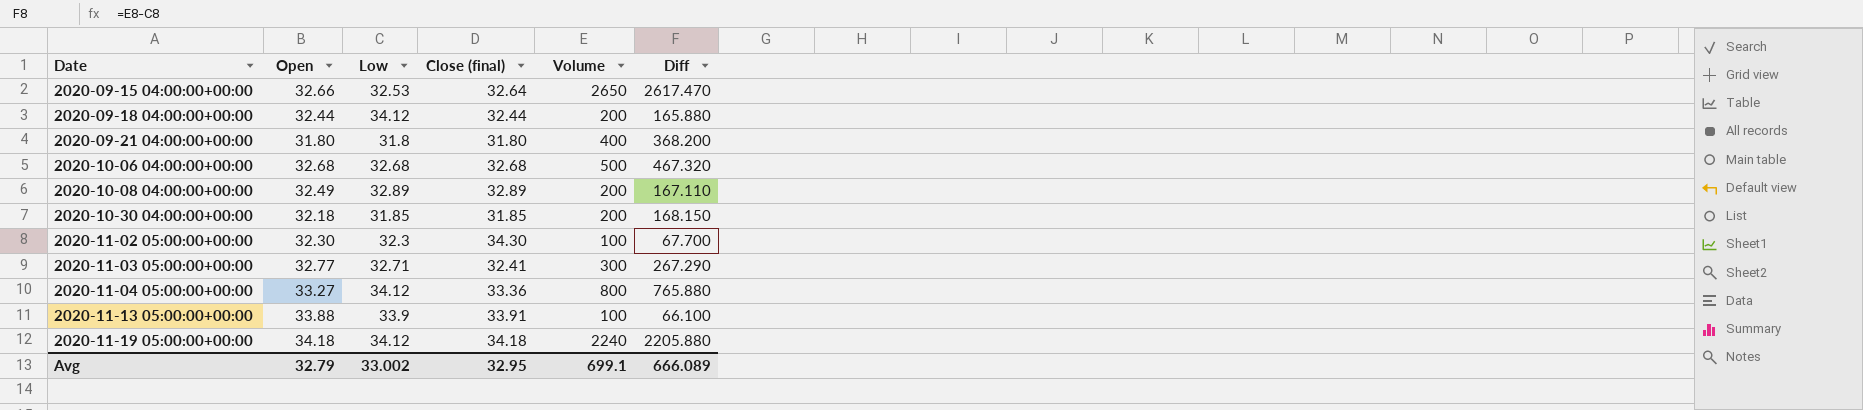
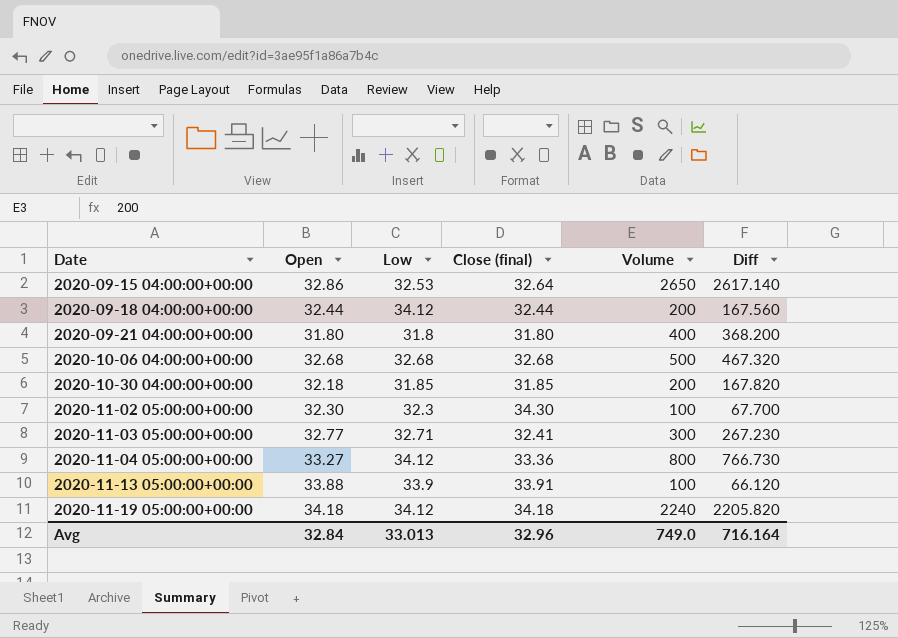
column Diff | formula: [Volume] - [Low] -> [Volume] - [Open]
row 2020-10-08 04:00:00+00:00: 32.49 | 32.89 | 32.89 | 200 | 167.110 -> none
2020-09-15 04:00:00+00:00 | Open: 32.66 -> 32.86
Avg | Open: 32.79 -> 32.84
Avg | Low: 33.002 -> 33.013
Avg | Close (final): 32.95 -> 32.96
Avg | Volume: 699.1 -> 749.0
Avg | Diff: 666.089 -> 716.164

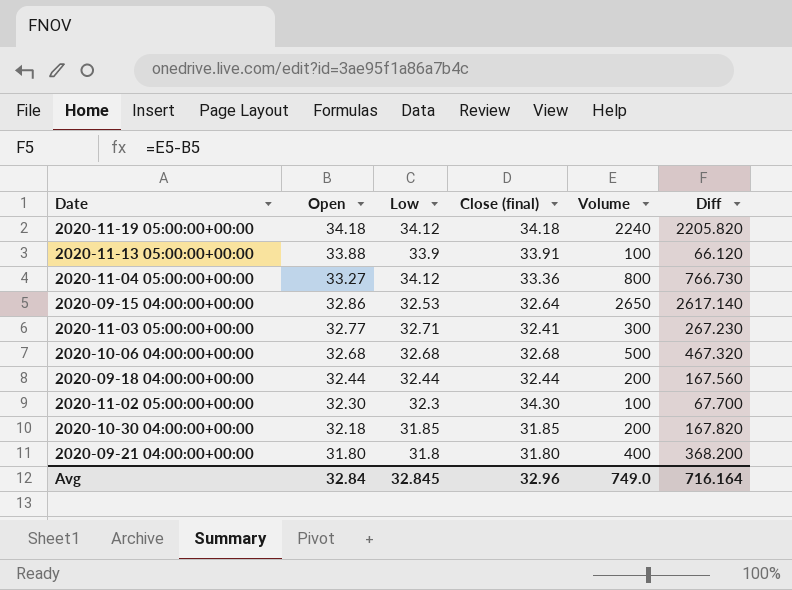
row order: Date ascending -> Open descending
2020-09-18 04:00:00+00:00 | Low: 34.12 -> 32.44
Avg | Low: 33.013 -> 32.845

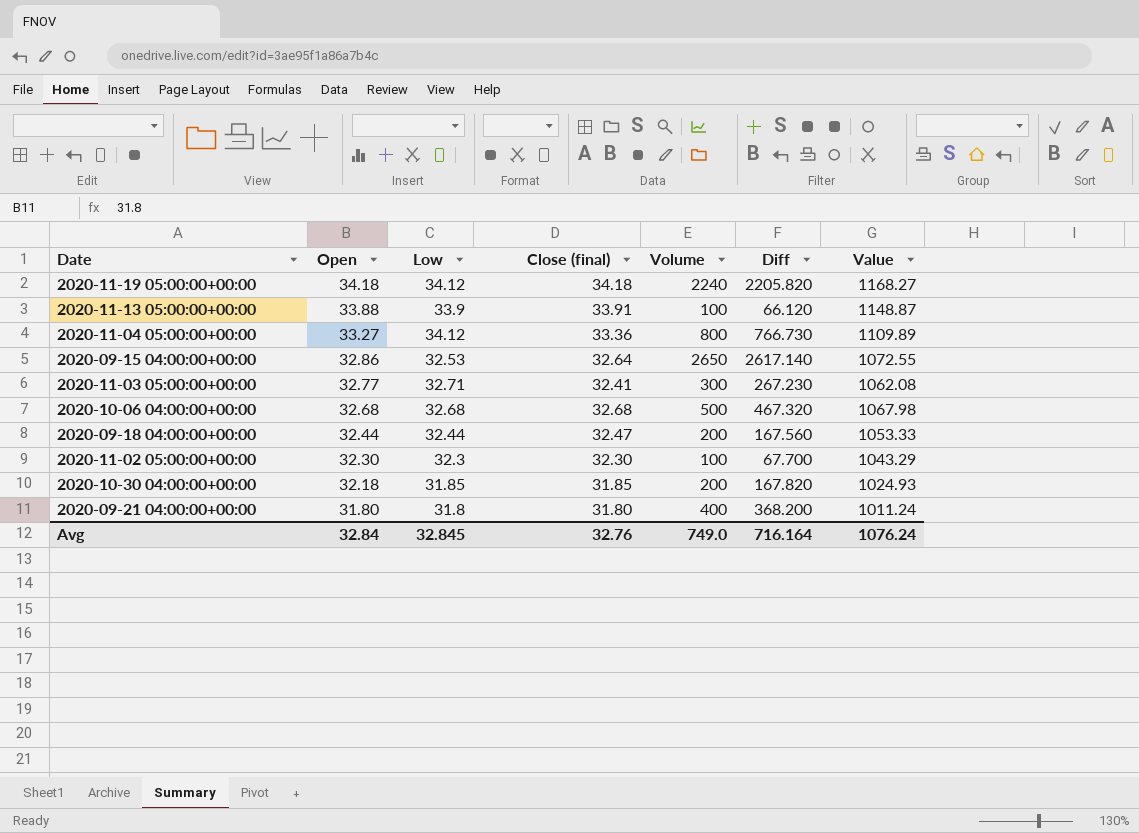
column Value | formula: none -> [Open] * [Close (final)]
2020-09-18 04:00:00+00:00 | Close (final): 32.44 -> 32.47
2020-11-02 05:00:00+00:00 | Close (final): 34.30 -> 32.30
Avg | Close (final): 32.96 -> 32.76

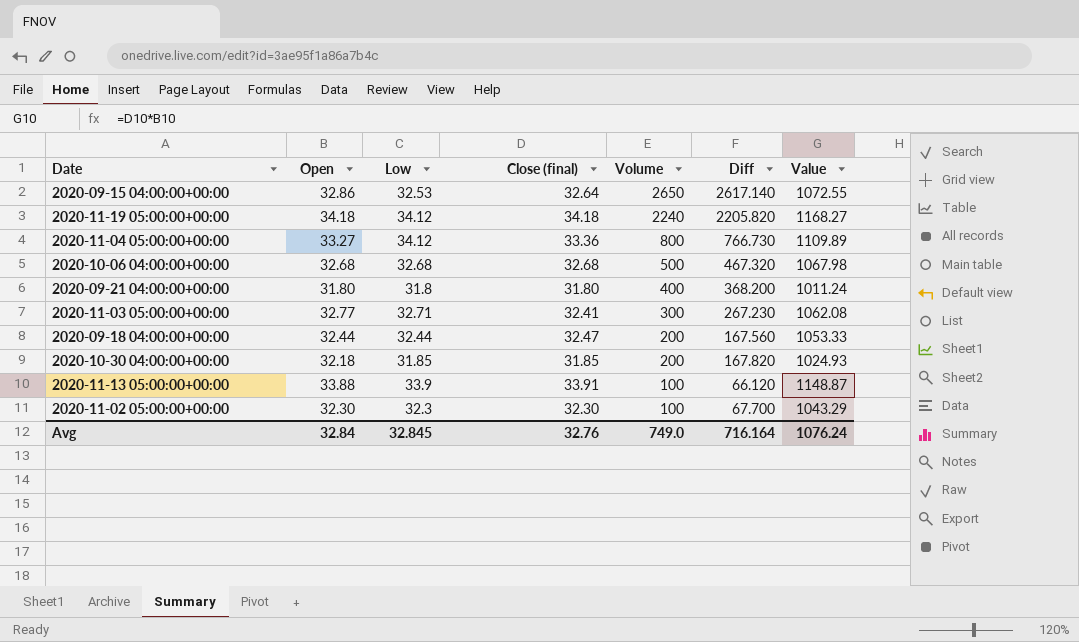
row order: Open descending -> Volume descending

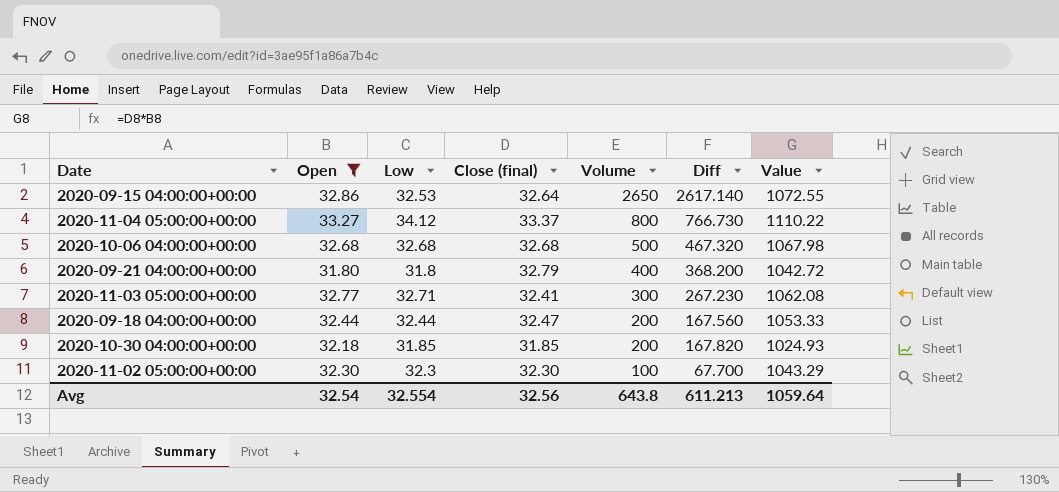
filter: none -> Open <= 33.27
2020-11-04 05:00:00+00:00 | Close (final): 33.36 -> 33.37
2020-11-04 05:00:00+00:00 | Value: 1109.89 -> 1110.22
2020-09-21 04:00:00+00:00 | Close (final): 31.80 -> 32.79
2020-09-21 04:00:00+00:00 | Value: 1011.24 -> 1042.72
Avg | Open: 32.84 -> 32.54
Avg | Low: 32.845 -> 32.554
Avg | Close (final): 32.76 -> 32.56
Avg | Volume: 749.0 -> 643.8
Avg | Diff: 716.164 -> 611.213
Avg | Value: 1076.24 -> 1059.64

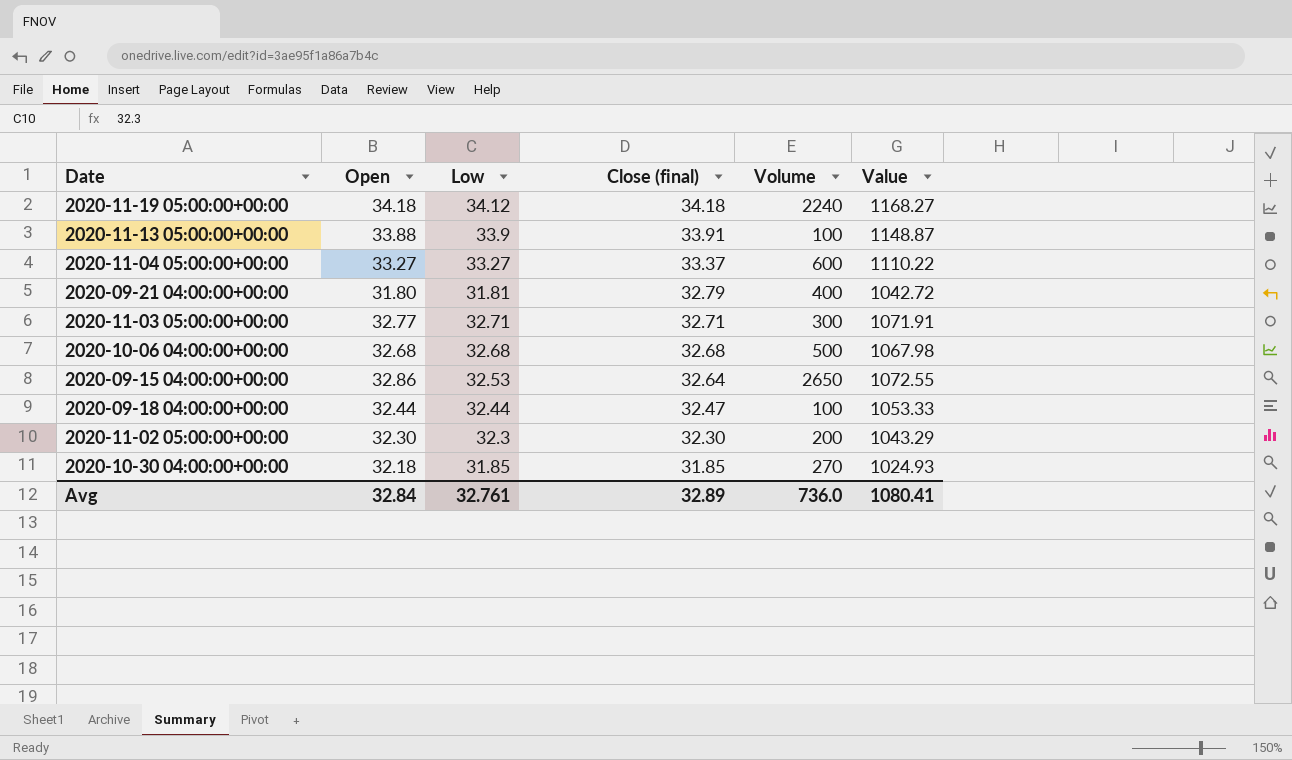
filter: Open <= 33.27 -> none
row order: Volume descending -> Close (final) descending
column Diff | formula: [Volume] - [Open] -> none
2020-11-04 05:00:00+00:00 | Low: 34.12 -> 33.27
2020-11-04 05:00:00+00:00 | Volume: 800 -> 600
2020-09-21 04:00:00+00:00 | Low: 31.8 -> 31.81
2020-11-03 05:00:00+00:00 | Close (final): 32.41 -> 32.71
2020-11-03 05:00:00+00:00 | Value: 1062.08 -> 1071.91
2020-09-18 04:00:00+00:00 | Volume: 200 -> 100
2020-11-02 05:00:00+00:00 | Volume: 100 -> 200
2020-10-30 04:00:00+00:00 | Volume: 200 -> 270
Avg | Open: 32.54 -> 32.84
Avg | Low: 32.554 -> 32.761
Avg | Close (final): 32.56 -> 32.89
Avg | Volume: 643.8 -> 736.0
Avg | Value: 1059.64 -> 1080.41

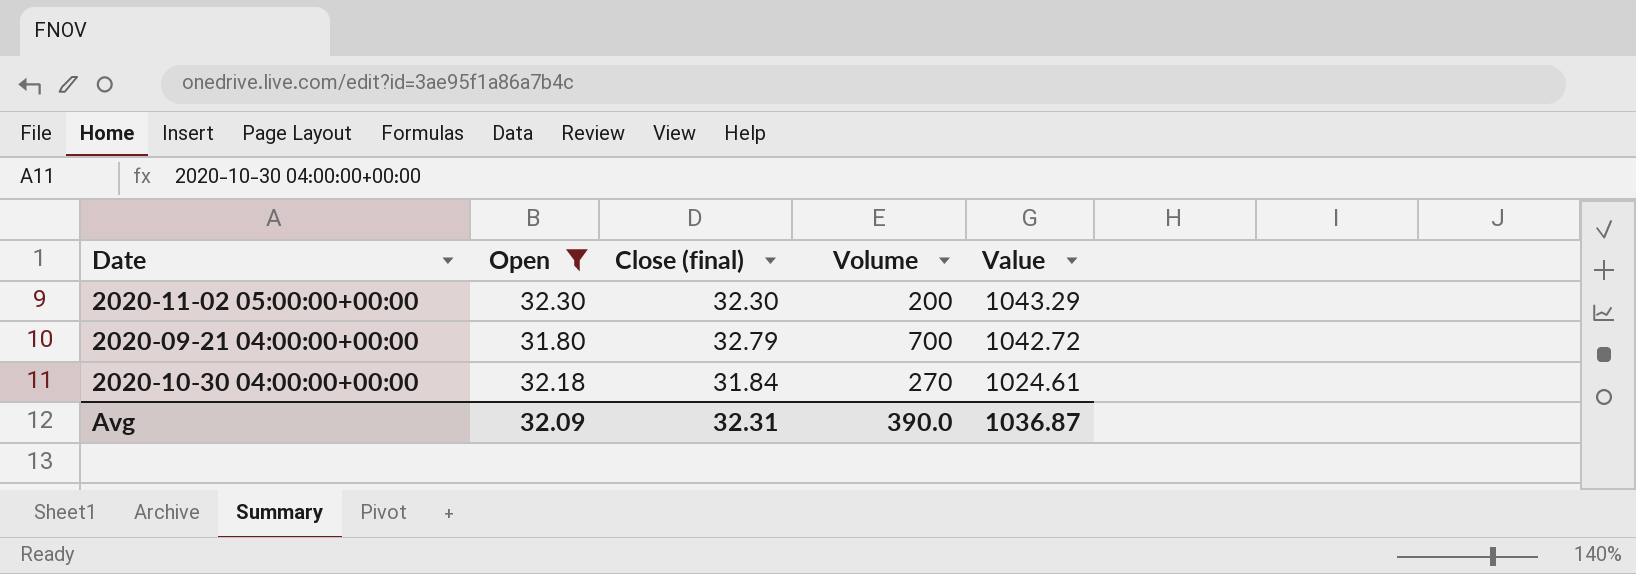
filter: none -> Open <= 32.30
row order: Close (final) descending -> Value descending
column Low | position: 3 -> none
2020-09-21 04:00:00+00:00 | Volume: 400 -> 700
2020-10-30 04:00:00+00:00 | Close (final): 31.85 -> 31.84
2020-10-30 04:00:00+00:00 | Value: 1024.93 -> 1024.61
Avg | Open: 32.84 -> 32.09
Avg | Close (final): 32.89 -> 32.31
Avg | Volume: 736.0 -> 390.0
Avg | Value: 1080.41 -> 1036.87

